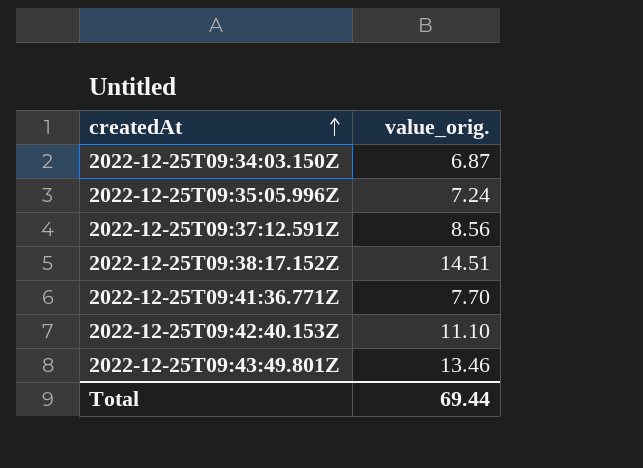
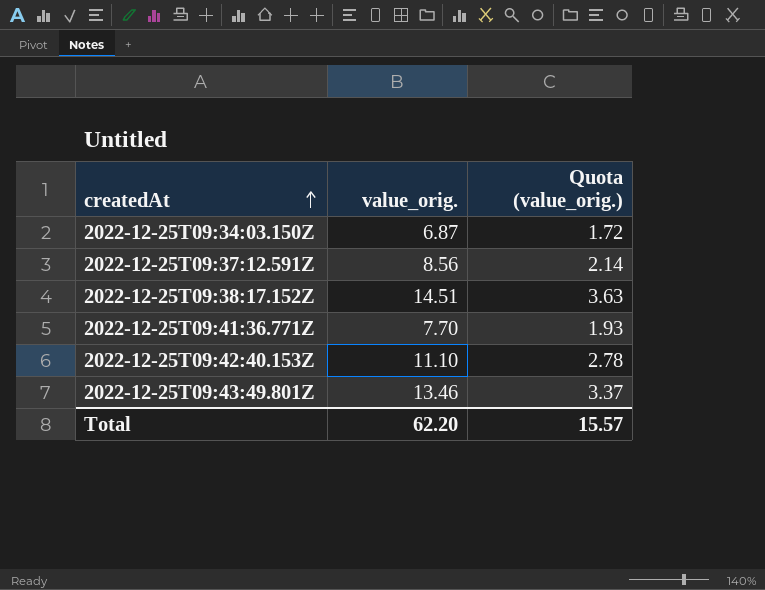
column Quota (value_orig.) | formula: none -> [value_orig.] * 0.25
row 2022-12-25T09:35:05.996Z: 7.24 -> none
Total | value_orig.: 69.44 -> 62.20

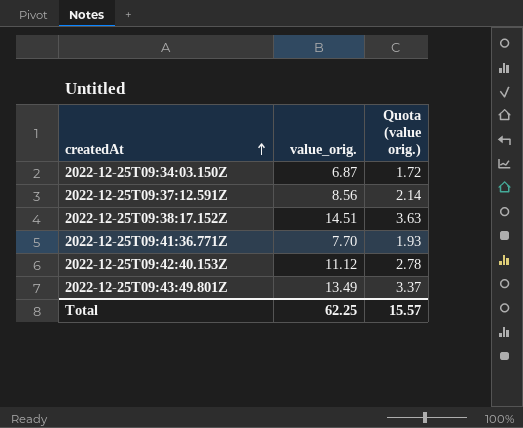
column name: Quota (value_orig.) -> Quota (value orig.)
2022-12-25T09:42:40.153Z | value_orig.: 11.10 -> 11.12
2022-12-25T09:43:49.801Z | value_orig.: 13.46 -> 13.49
Total | value_orig.: 62.20 -> 62.25

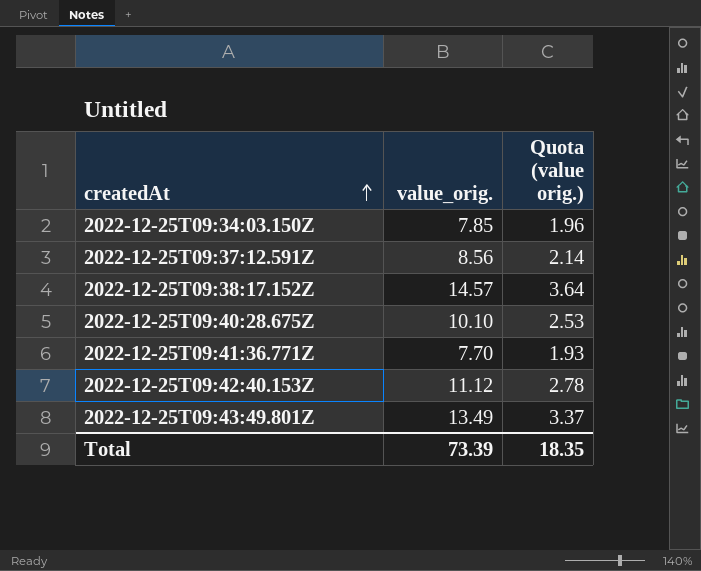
2022-12-25T09:34:03.150Z | value_orig.: 6.87 -> 7.85
2022-12-25T09:34:03.150Z | Quota (value orig.): 1.72 -> 1.96
2022-12-25T09:38:17.152Z | value_orig.: 14.51 -> 14.57
2022-12-25T09:38:17.152Z | Quota (value orig.): 3.63 -> 3.64
row 2022-12-25T09:40:28.675Z: none -> 10.10 | 2.53
Total | value_orig.: 62.25 -> 73.39
Total | Quota (value orig.): 15.57 -> 18.35

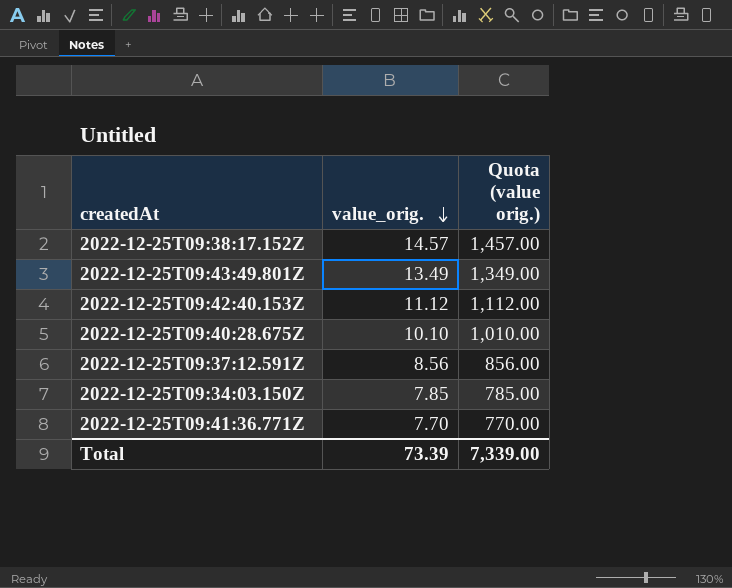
row order: createdAt ascending -> value_orig. descending
column Quota (value orig.) | formula: [value_orig.] * 0.25 -> [value_orig.] * 100
Total | Quota (value orig.): 18.35 -> 7,339.00

